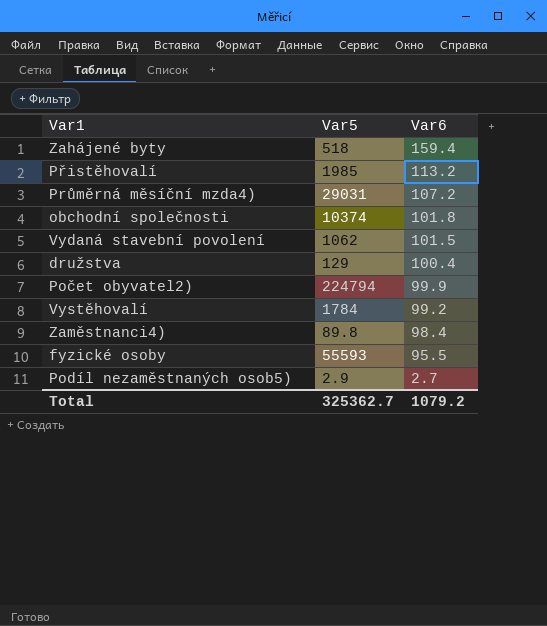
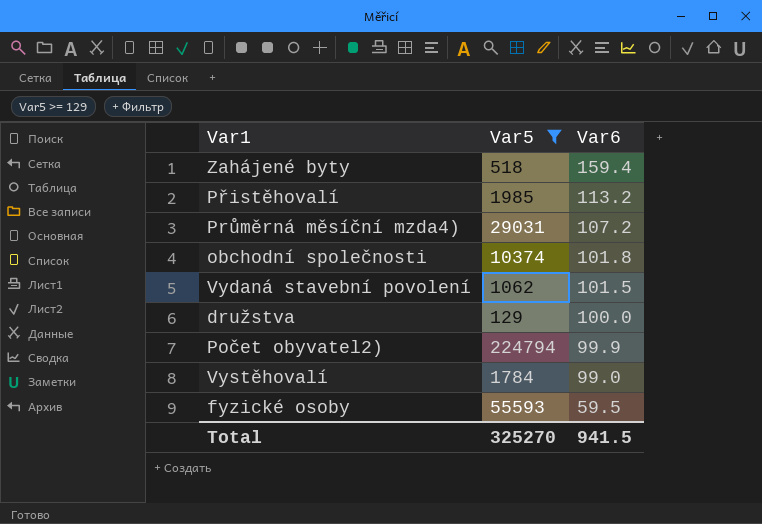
filter: none -> Var5 >= 129
družstva | Var6: 100.4 -> 100.0
Vystěhovalí | Var6: 99.2 -> 99.0
fyzické osoby | Var6: 95.5 -> 59.5
Total | Var5: 325362.7 -> 325270
Total | Var6: 1079.2 -> 941.5

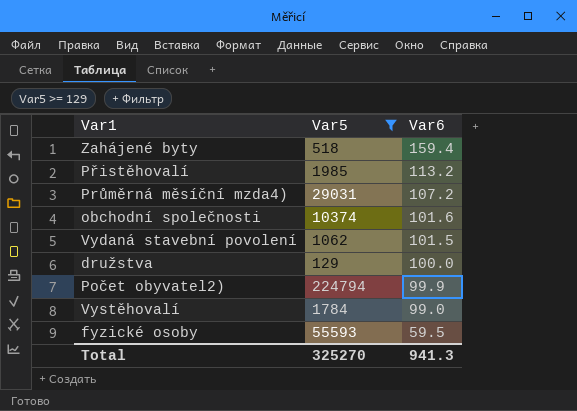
obchodní společnosti | Var6: 101.8 -> 101.6
Total | Var6: 941.5 -> 941.3

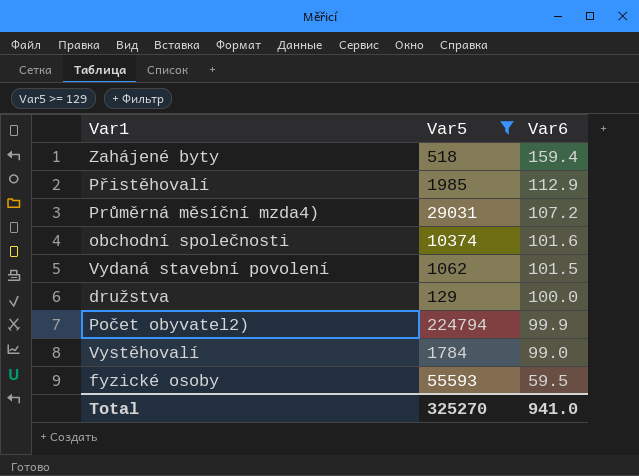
Přistěhovalí | Var6: 113.2 -> 112.9
Total | Var6: 941.3 -> 941.0

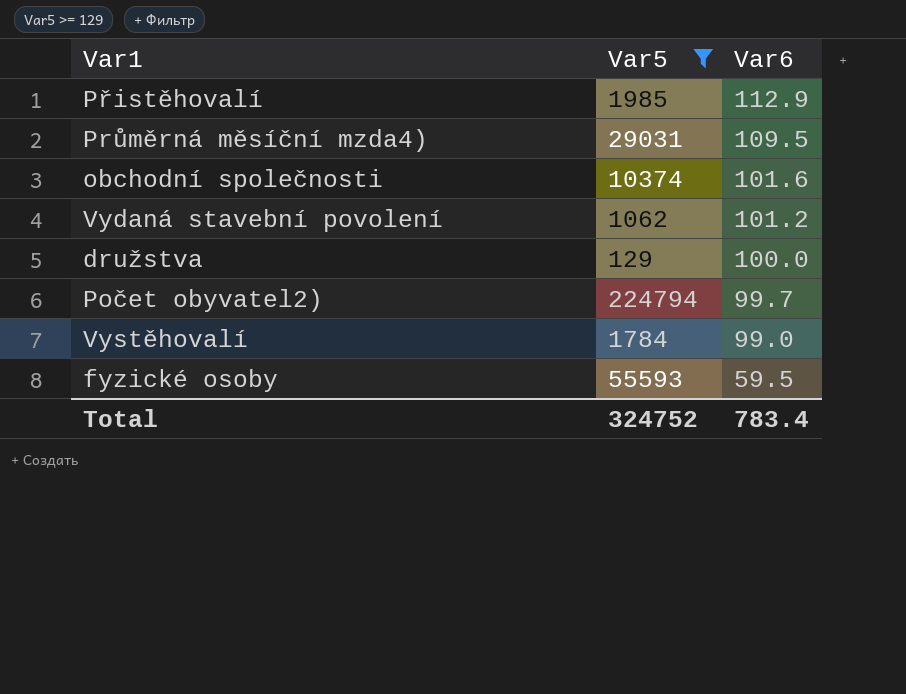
row Zahájené byty: 518 | 159.4 -> none
Průměrná měsíční mzda4) | Var6: 107.2 -> 109.5
Vydaná stavební povolení | Var6: 101.5 -> 101.2
Počet obyvatel2) | Var6: 99.9 -> 99.7
Total | Var5: 325270 -> 324752
Total | Var6: 941.0 -> 783.4

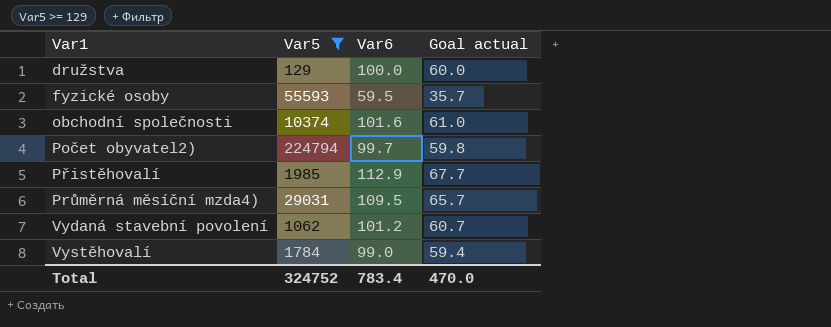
row order: Var6 descending -> Var1 ascending
column Goal actual | formula: none -> [Var6] * 0.6

